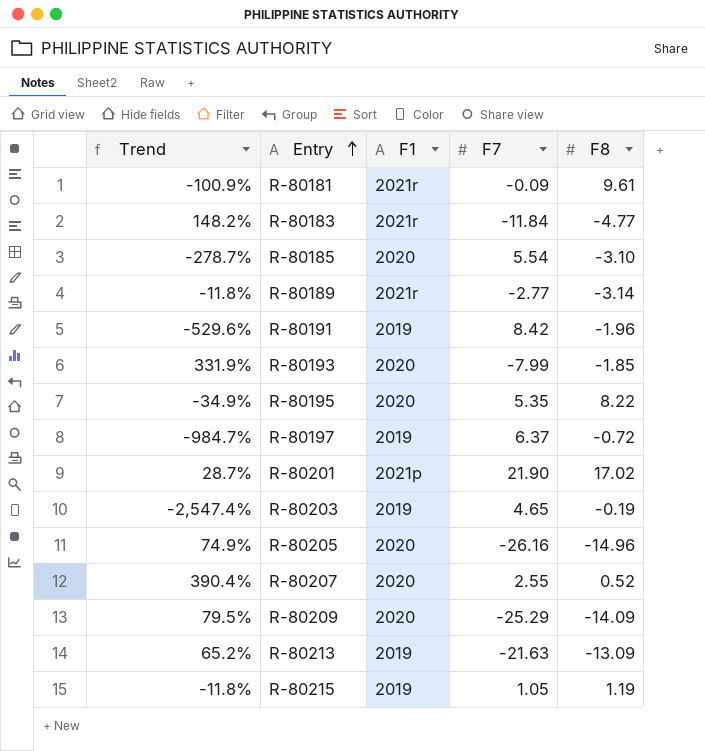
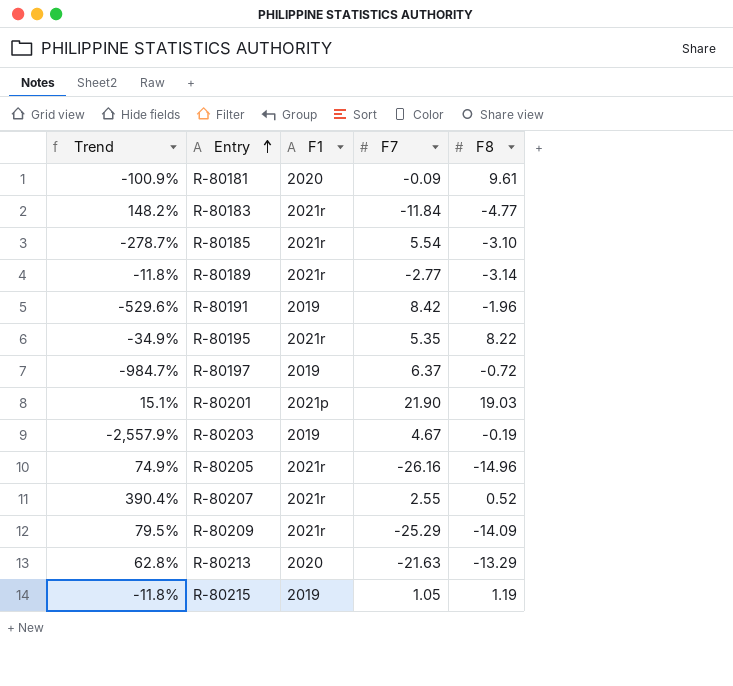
row R-80193: 331.9% | 2020 | -7.99 | -1.85 -> none
R-80181 | F1: 2021r -> 2020
R-80185 | F1: 2020 -> 2021r
R-80195 | F1: 2020 -> 2021r
R-80201 | Trend: 28.7% -> 15.1%
R-80201 | F8: 17.02 -> 19.03
R-80203 | Trend: -2,547.4% -> -2,557.9%
R-80203 | F7: 4.65 -> 4.67
R-80205 | F1: 2020 -> 2021r
R-80207 | F1: 2020 -> 2021r
R-80209 | F1: 2020 -> 2021r
R-80213 | Trend: 65.2% -> 62.8%
R-80213 | F1: 2019 -> 2020
R-80213 | F8: -13.09 -> -13.29

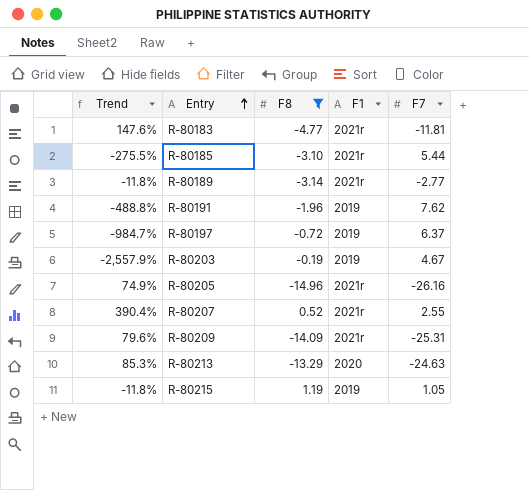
filter: none -> F8 <= 1.19
column F8 | position: 5 -> 3
R-80183 | Trend: 148.2% -> 147.6%
R-80183 | F7: -11.84 -> -11.81
R-80185 | Trend: -278.7% -> -275.5%
R-80185 | F7: 5.54 -> 5.44
R-80191 | Trend: -529.6% -> -488.8%
R-80191 | F7: 8.42 -> 7.62
R-80209 | Trend: 79.5% -> 79.6%
R-80209 | F7: -25.29 -> -25.31
R-80213 | Trend: 62.8% -> 85.3%
R-80213 | F7: -21.63 -> -24.63

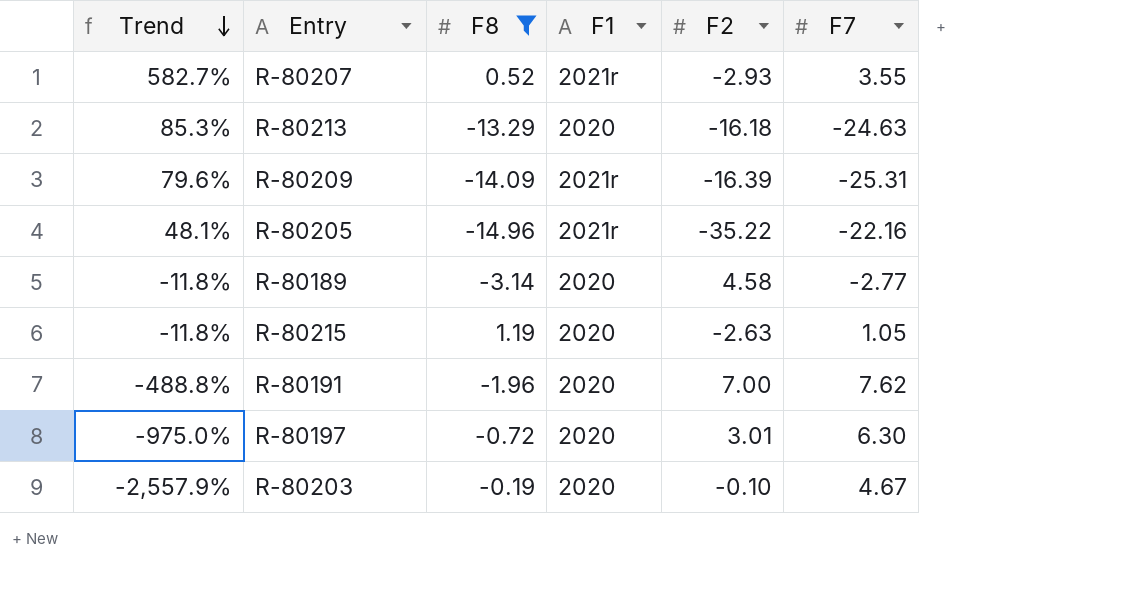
row order: Entry ascending -> Trend descending
column F2 | position: none -> 5
row R-80183: 147.6% | -4.77 | 2021r | -11.81 -> none
row R-80185: -275.5% | -3.10 | 2021r | 5.44 -> none
R-80207 | Trend: 390.4% -> 582.7%
R-80207 | F7: 2.55 -> 3.55
R-80205 | Trend: 74.9% -> 48.1%
R-80205 | F7: -26.16 -> -22.16
R-80189 | F1: 2021r -> 2020
R-80215 | F1: 2019 -> 2020
R-80191 | F1: 2019 -> 2020
R-80197 | Trend: -984.7% -> -975.0%
R-80197 | F1: 2019 -> 2020
R-80197 | F7: 6.37 -> 6.30
R-80203 | F1: 2019 -> 2020

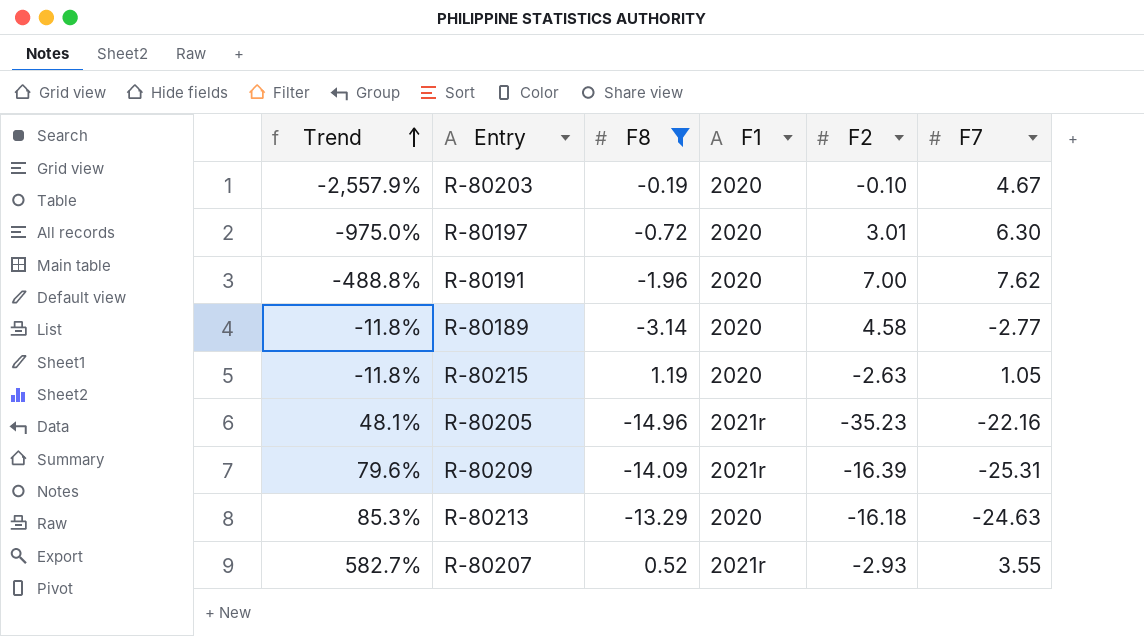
row order: Trend descending -> Trend ascending
R-80205 | F2: -35.22 -> -35.23

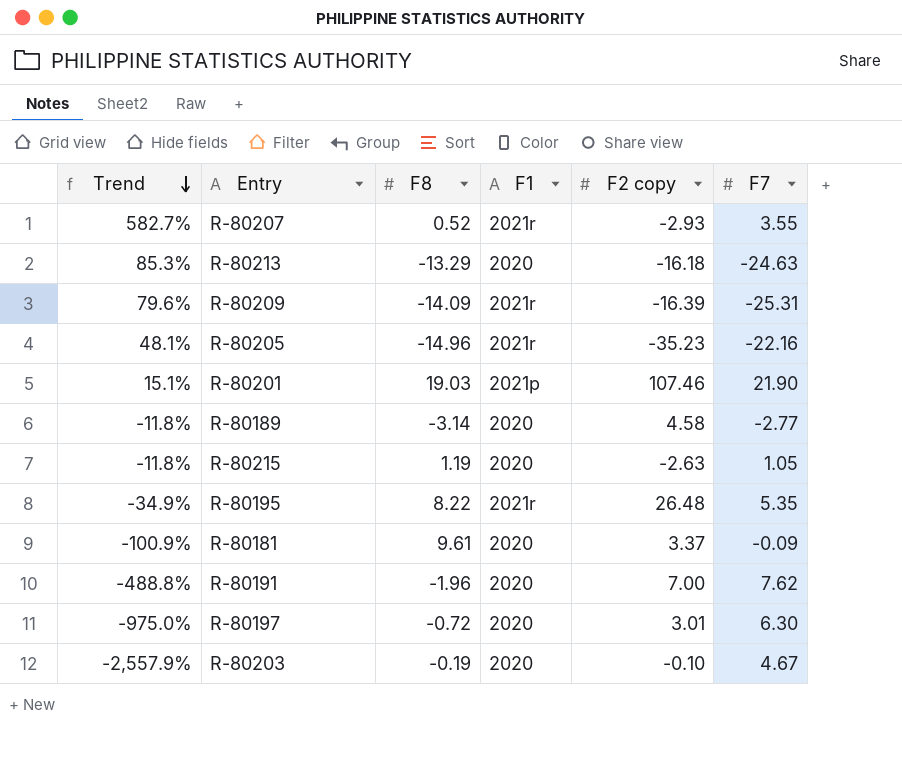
filter: F8 <= 1.19 -> none
row order: Trend ascending -> Trend descending
column name: F2 -> F2 copy

